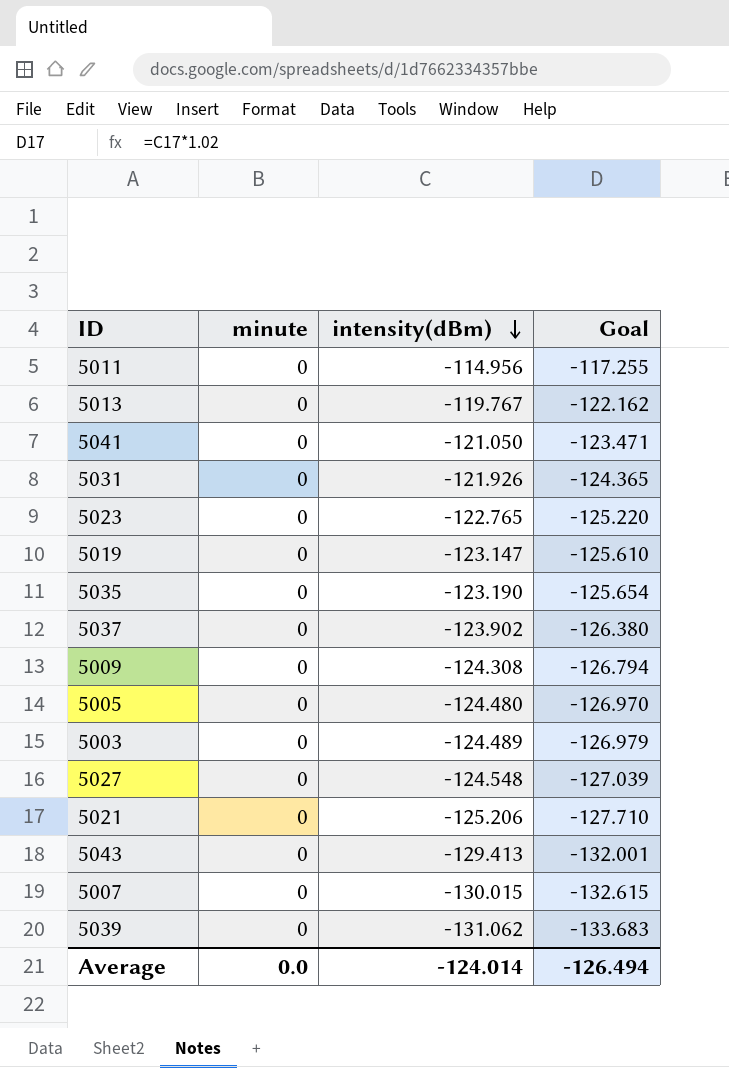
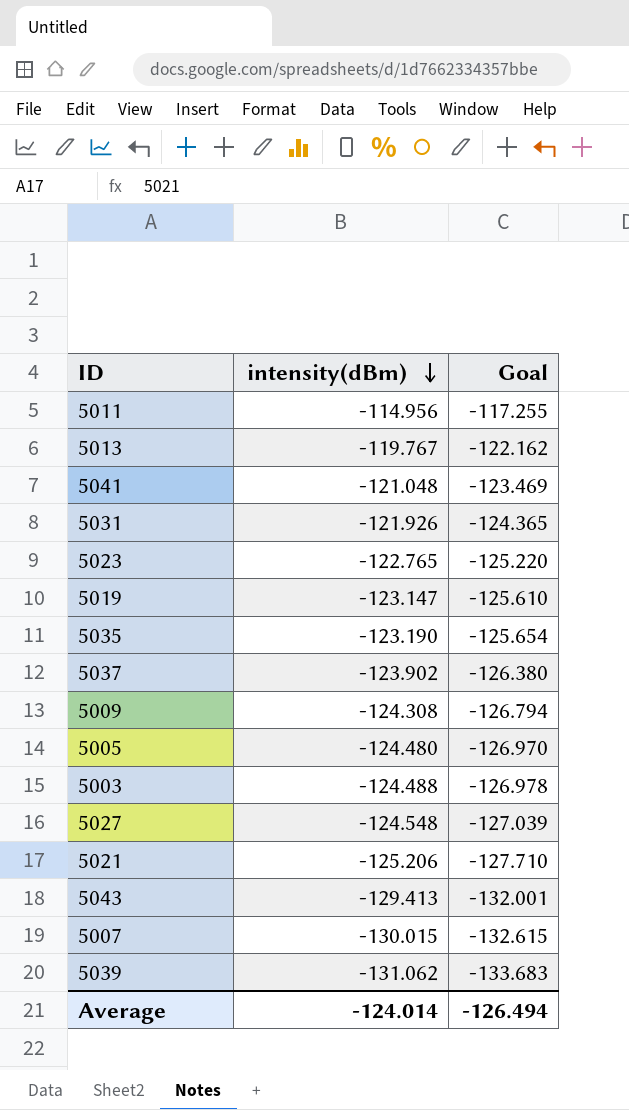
column minute | position: 2 -> none
5041 | intensity(dBm): -121.050 -> -121.048
5041 | Goal: -123.471 -> -123.469
5003 | intensity(dBm): -124.489 -> -124.488
5003 | Goal: -126.979 -> -126.978

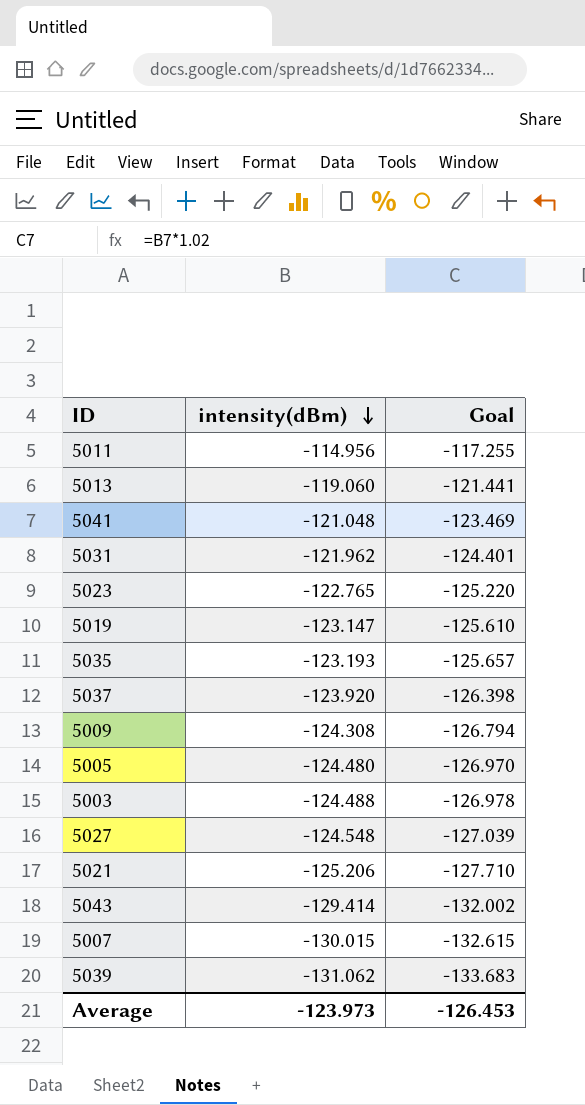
5013 | intensity(dBm): -119.767 -> -119.060
5013 | Goal: -122.162 -> -121.441
5031 | intensity(dBm): -121.926 -> -121.962
5031 | Goal: -124.365 -> -124.401
5035 | intensity(dBm): -123.190 -> -123.193
5035 | Goal: -125.654 -> -125.657
5037 | intensity(dBm): -123.902 -> -123.920
5037 | Goal: -126.380 -> -126.398
5043 | intensity(dBm): -129.413 -> -129.414
5043 | Goal: -132.001 -> -132.002
Average | intensity(dBm): -124.014 -> -123.973
Average | Goal: -126.494 -> -126.453

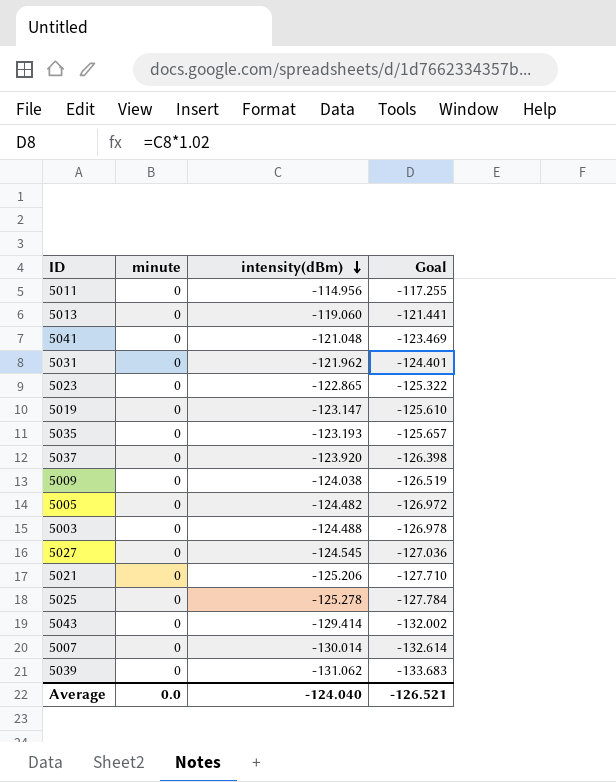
column minute | position: none -> 2
5023 | intensity(dBm): -122.765 -> -122.865
5023 | Goal: -125.220 -> -125.322
5009 | intensity(dBm): -124.308 -> -124.038
5009 | Goal: -126.794 -> -126.519
5005 | intensity(dBm): -124.480 -> -124.482
5005 | Goal: -126.970 -> -126.972
5027 | intensity(dBm): -124.548 -> -124.545
5027 | Goal: -127.039 -> -127.036
row 5025: none -> 0 | -125.278 | -127.784
5007 | intensity(dBm): -130.015 -> -130.014
5007 | Goal: -132.615 -> -132.614
Average | intensity(dBm): -123.973 -> -124.040
Average | Goal: -126.453 -> -126.521

